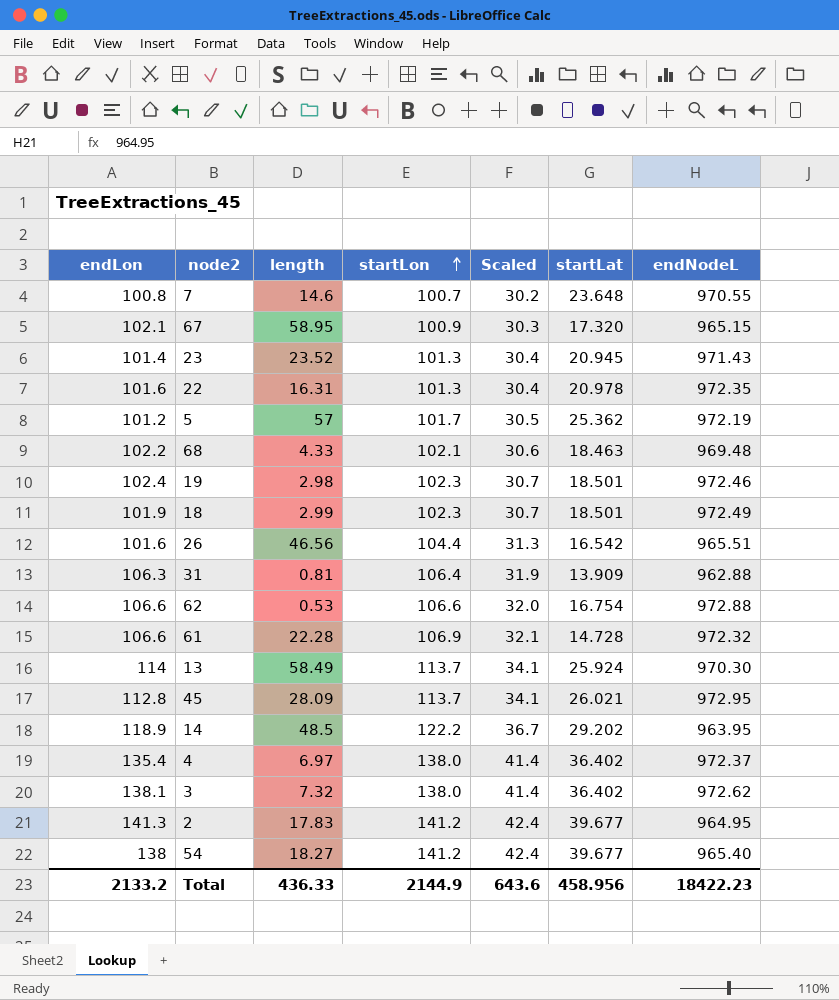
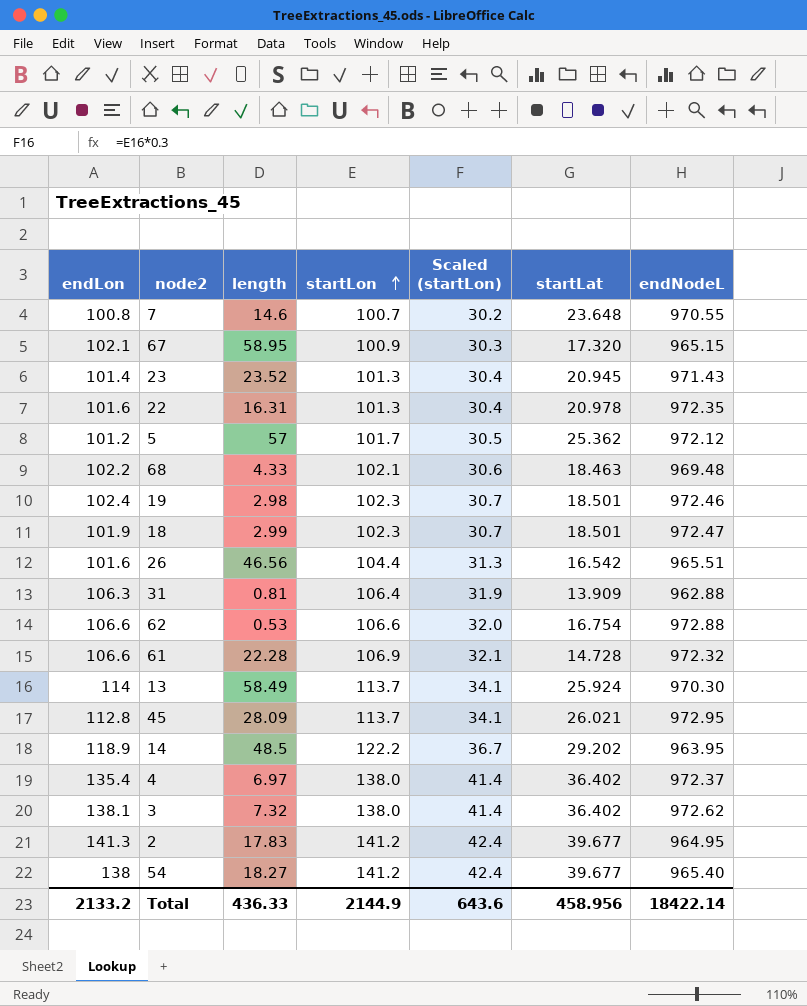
column name: Scaled -> Scaled (startLon)
5 | endNodeL: 972.19 -> 972.12
18 | endNodeL: 972.49 -> 972.47
Total | endNodeL: 18422.23 -> 18422.14

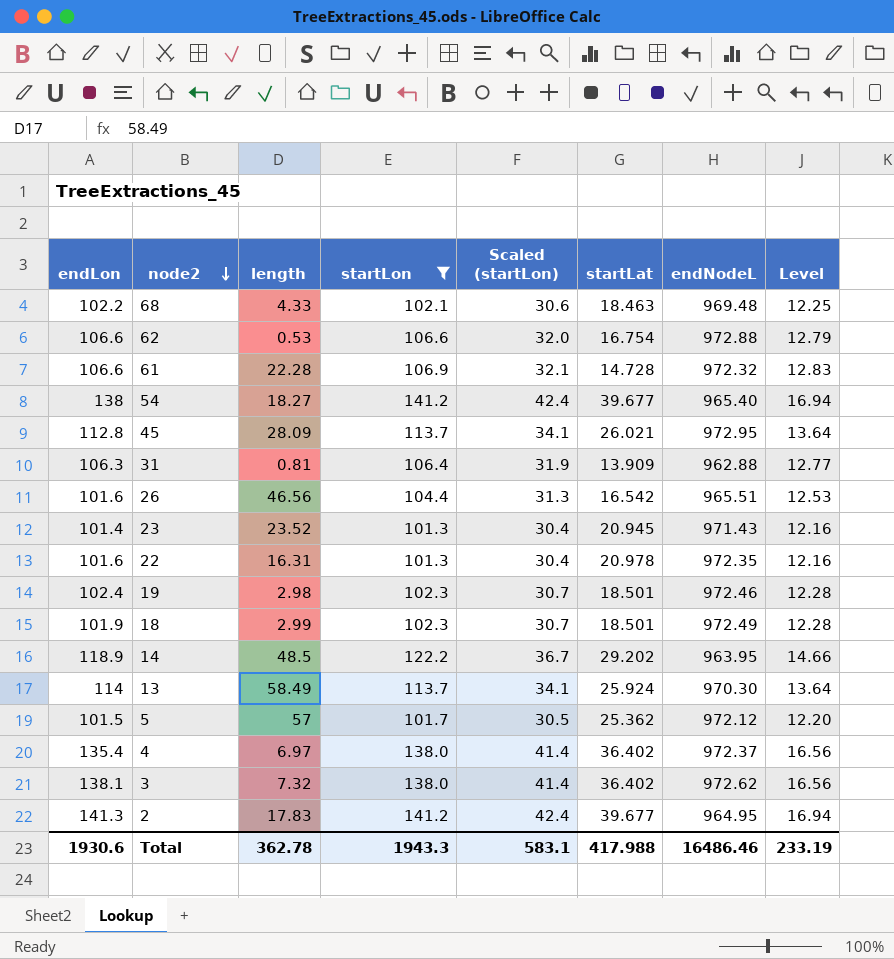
filter: none -> startLon >= 101.3
row order: startLon ascending -> node2 descending
column Level | formula: none -> [startLon] * 0.12
18 | endNodeL: 972.47 -> 972.49
5 | endLon: 101.2 -> 101.5
Total | endLon: 2133.2 -> 1930.6
Total | length: 436.33 -> 362.78
Total | startLon: 2144.9 -> 1943.3
Total | Scaled (startLon): 643.6 -> 583.1
Total | startLat: 458.956 -> 417.988
Total | endNodeL: 18422.14 -> 16486.46

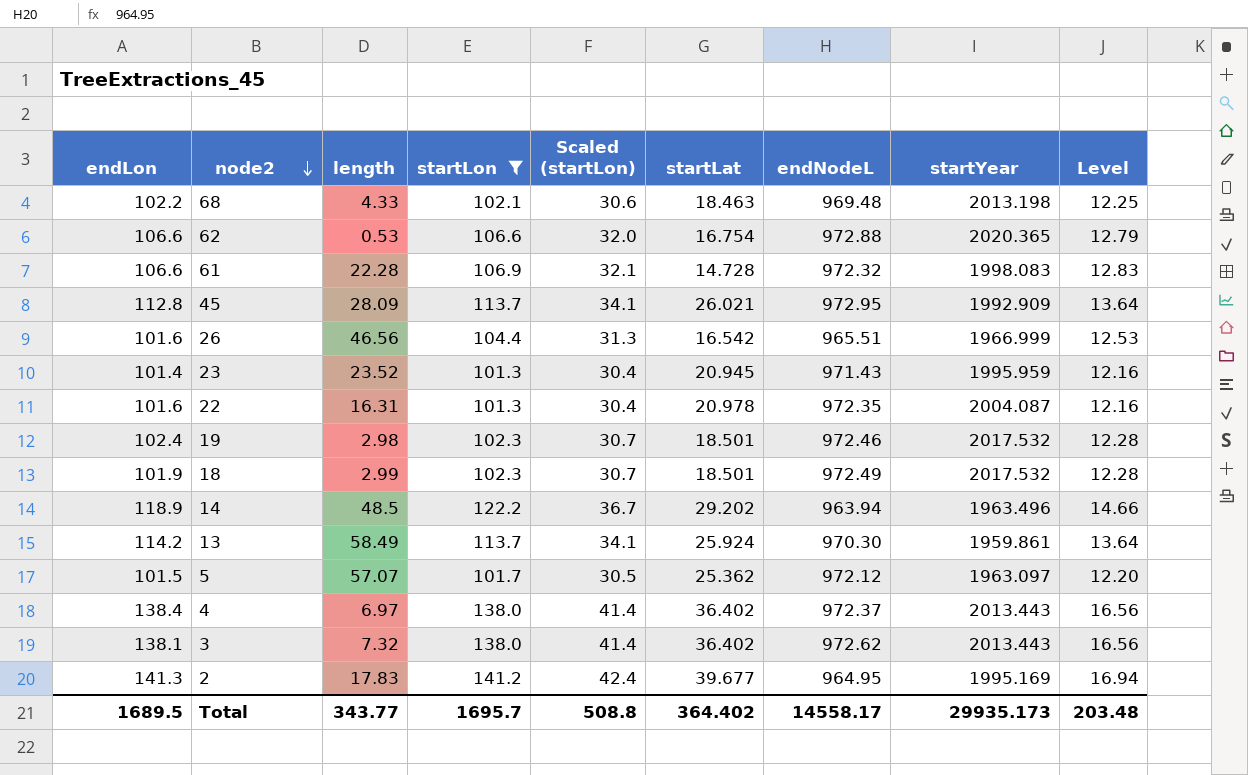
column startYear | position: none -> 8
row 54: 138 | 18.27 | 141.2 | 42.4 | 39.677 | 965.40 | 16.94 -> none
row 31: 106.3 | 0.81 | 106.4 | 31.9 | 13.909 | 962.88 | 12.77 -> none
14 | endNodeL: 963.95 -> 963.94
13 | endLon: 114 -> 114.2
5 | length: 57 -> 57.07
4 | endLon: 135.4 -> 138.4
Total | endLon: 1930.6 -> 1689.5
Total | length: 362.78 -> 343.77
Total | startLon: 1943.3 -> 1695.7
Total | Scaled (startLon): 583.1 -> 508.8
Total | startLat: 417.988 -> 364.402
Total | endNodeL: 16486.46 -> 14558.17
Total | Level: 233.19 -> 203.48

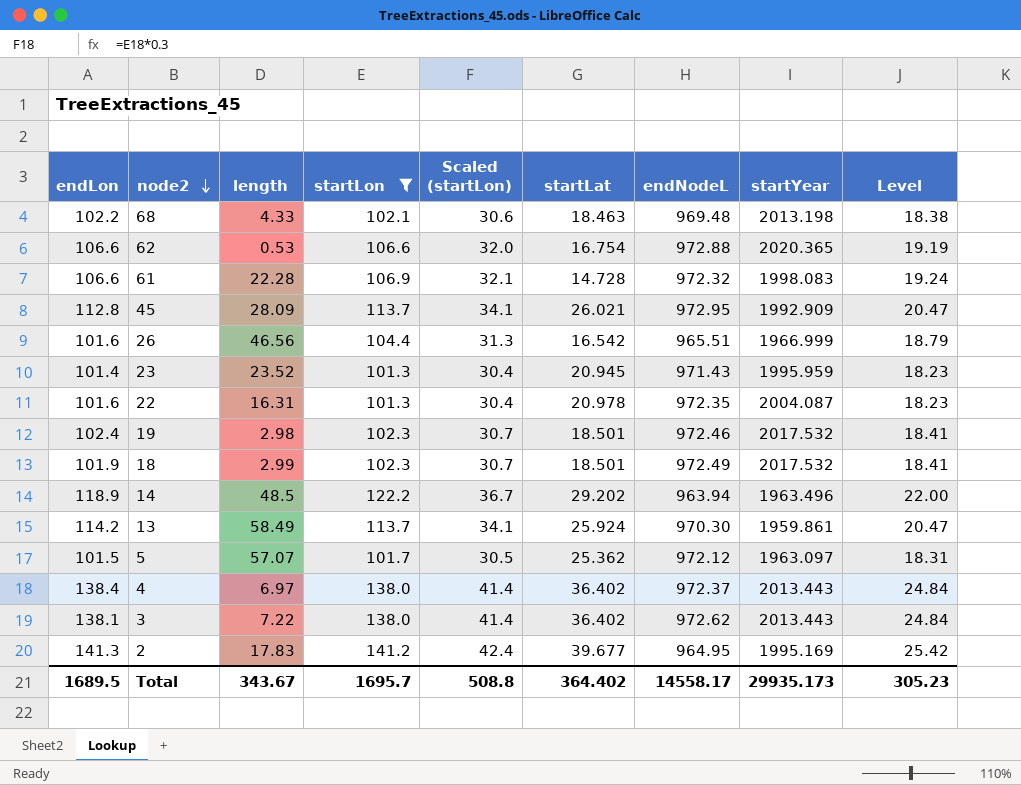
column Level | formula: [startLon] * 0.12 -> [startLon] * 0.18
3 | length: 7.32 -> 7.22
Total | length: 343.77 -> 343.67
Total | Level: 203.48 -> 305.23

